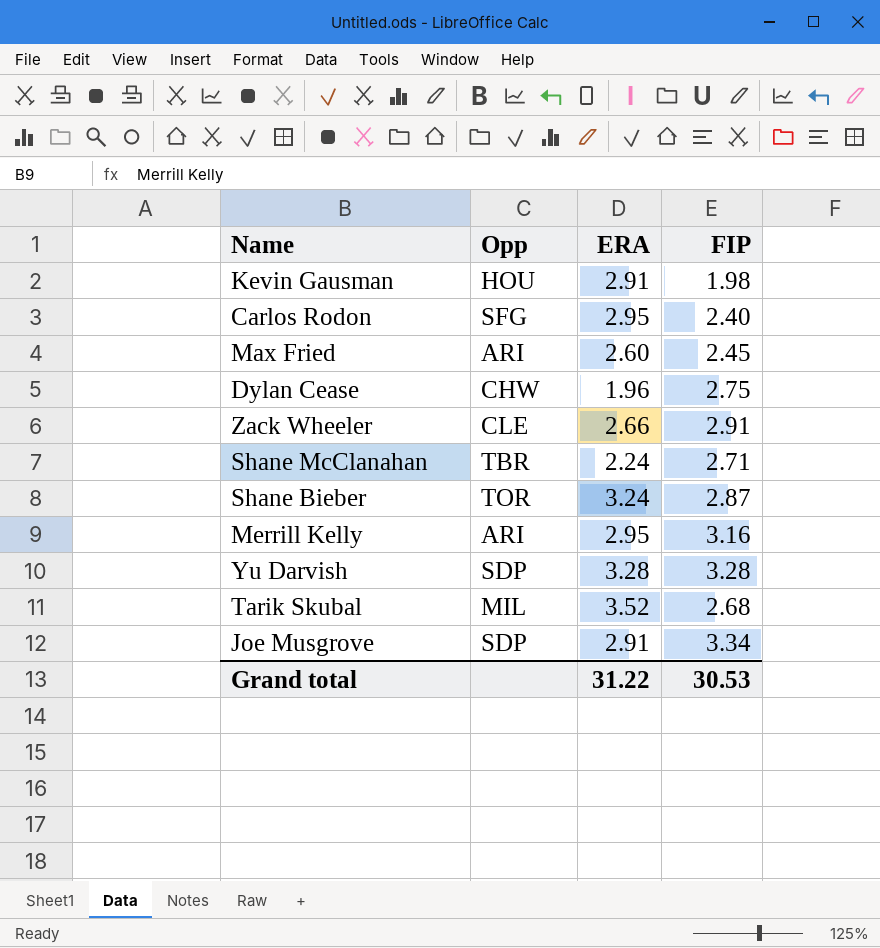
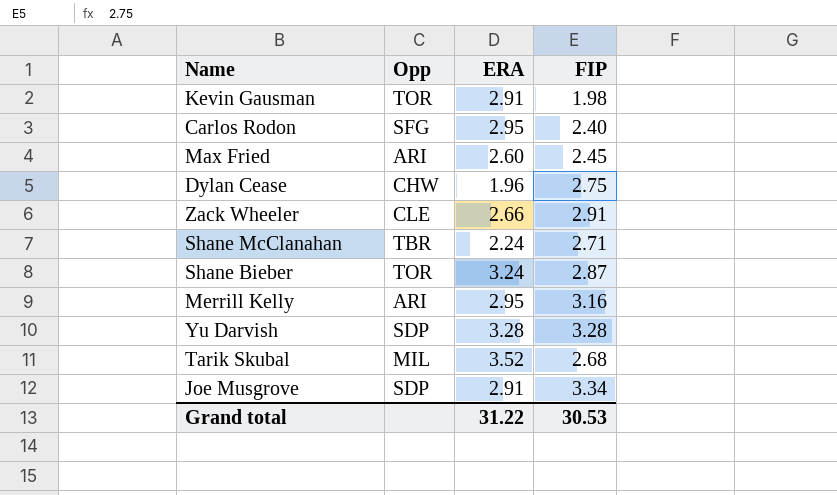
Kevin Gausman | Opp: HOU -> TOR

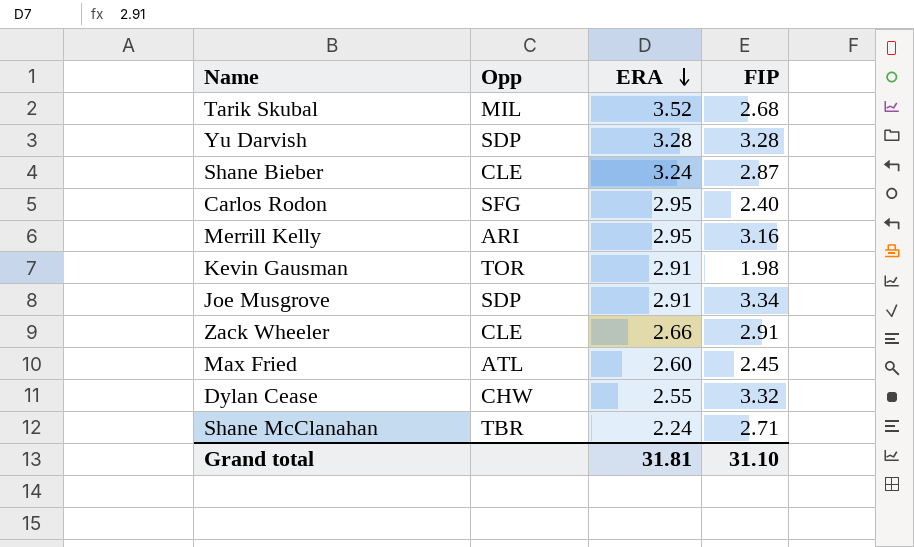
row order: none -> ERA descending
Shane Bieber | Opp: TOR -> CLE
Max Fried | Opp: ARI -> ATL
Dylan Cease | ERA: 1.96 -> 2.55
Dylan Cease | FIP: 2.75 -> 3.32
Grand total | ERA: 31.22 -> 31.81
Grand total | FIP: 30.53 -> 31.10

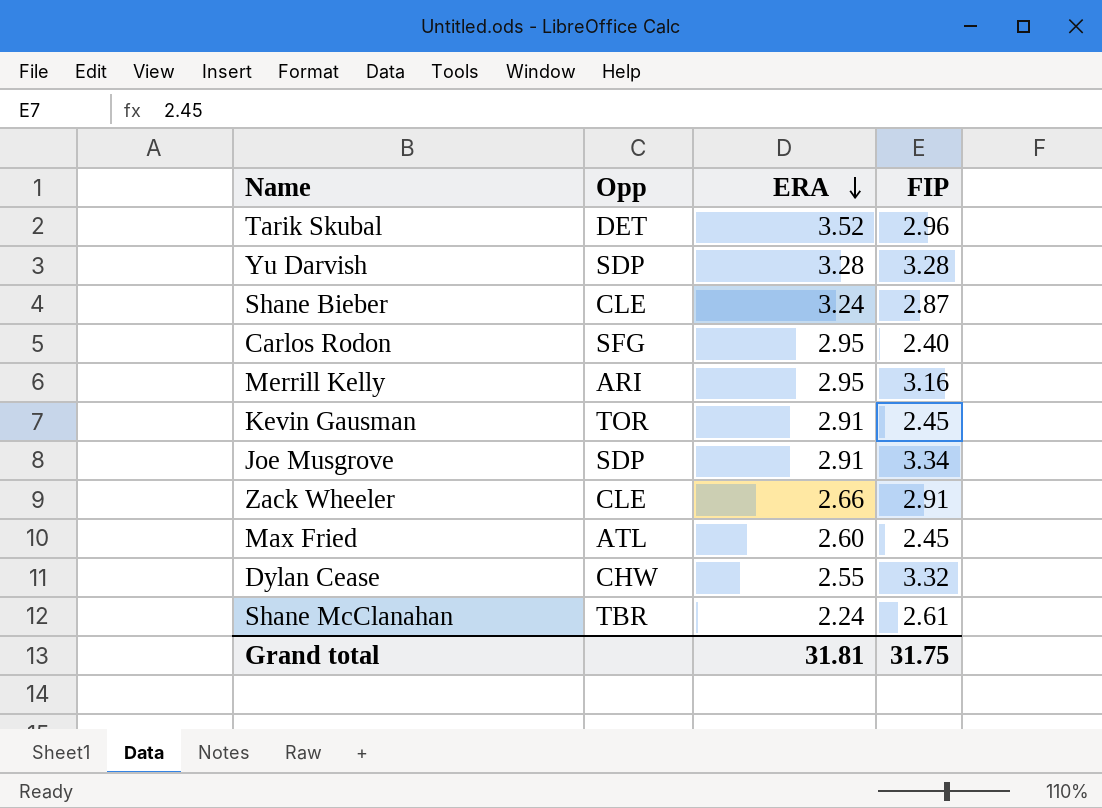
Tarik Skubal | Opp: MIL -> DET
Tarik Skubal | FIP: 2.68 -> 2.96
Kevin Gausman | FIP: 1.98 -> 2.45
Shane McClanahan | FIP: 2.71 -> 2.61
Grand total | FIP: 31.10 -> 31.75

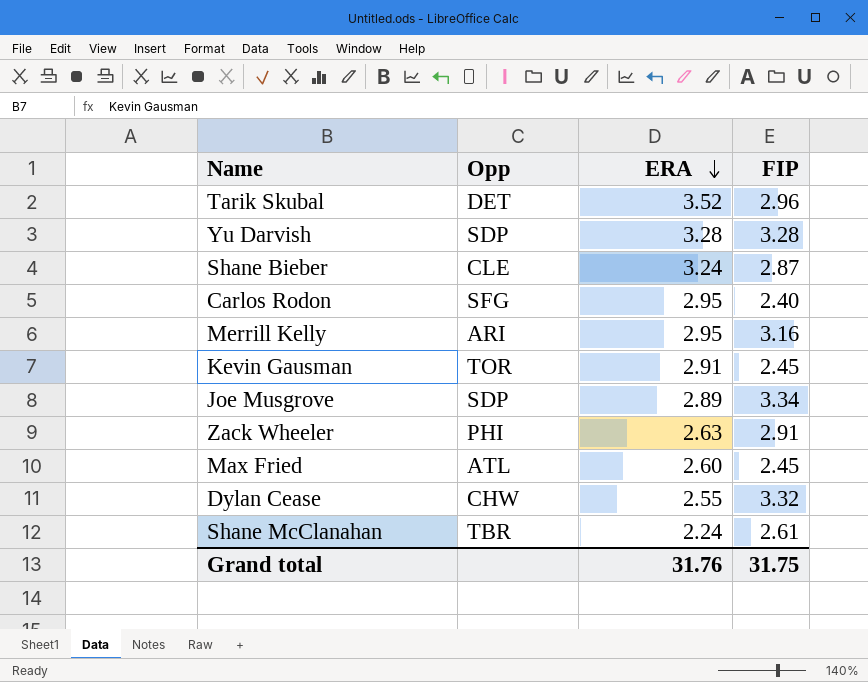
Joe Musgrove | ERA: 2.91 -> 2.89
Zack Wheeler | Opp: CLE -> PHI
Zack Wheeler | ERA: 2.66 -> 2.63
Grand total | ERA: 31.81 -> 31.76

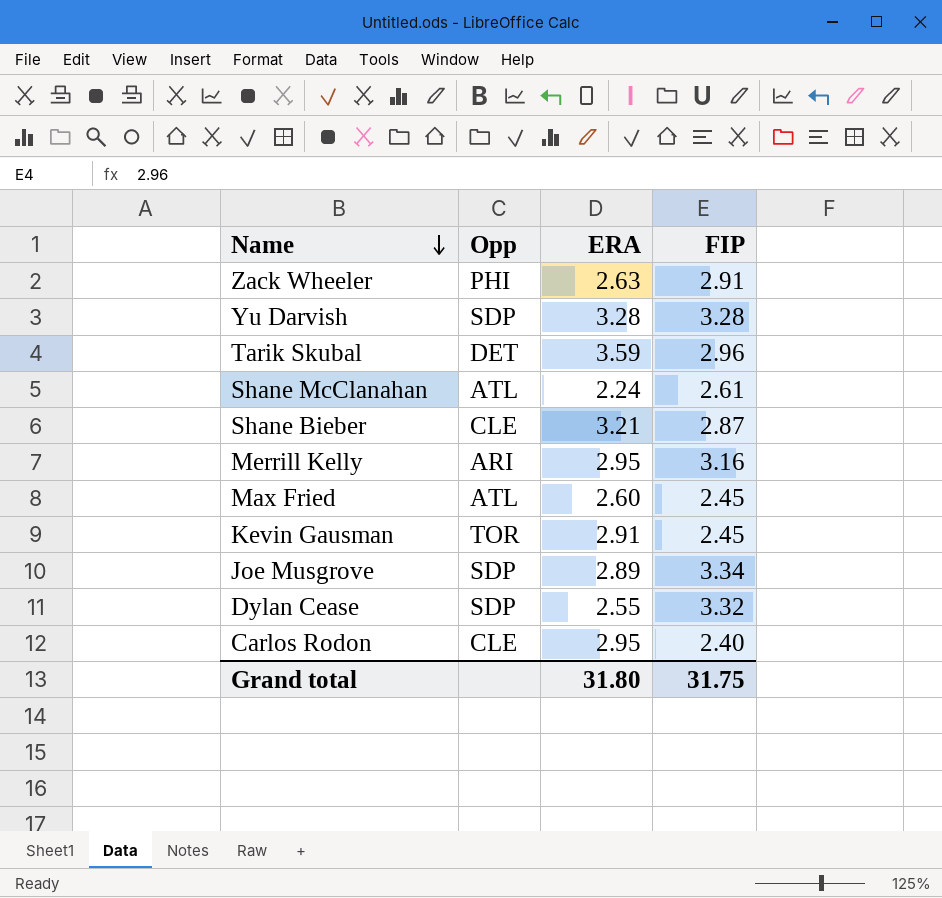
row order: ERA descending -> Name descending
Tarik Skubal | ERA: 3.52 -> 3.59
Shane McClanahan | Opp: TBR -> ATL
Shane Bieber | ERA: 3.24 -> 3.21
Dylan Cease | Opp: CHW -> SDP
Carlos Rodon | Opp: SFG -> CLE
Grand total | ERA: 31.76 -> 31.80

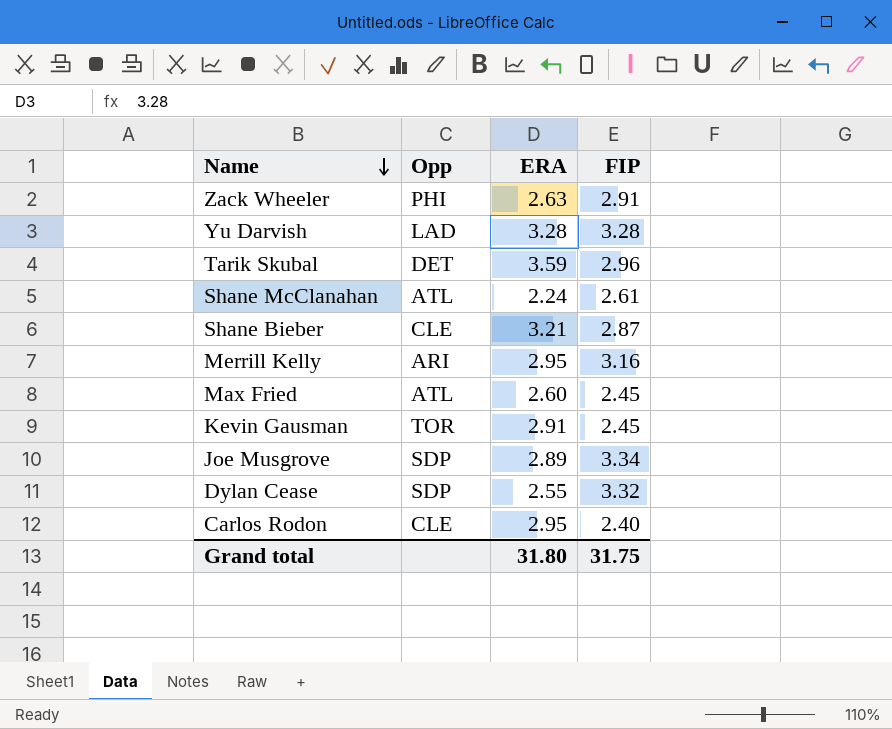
Yu Darvish | Opp: SDP -> LAD

